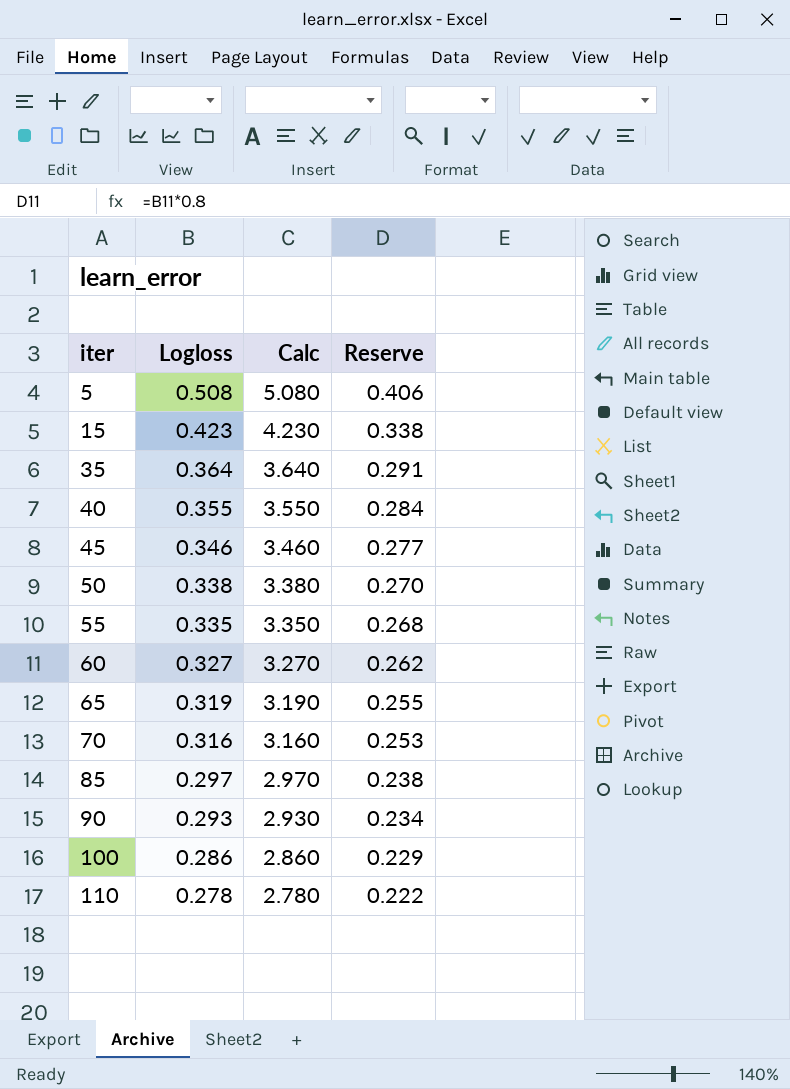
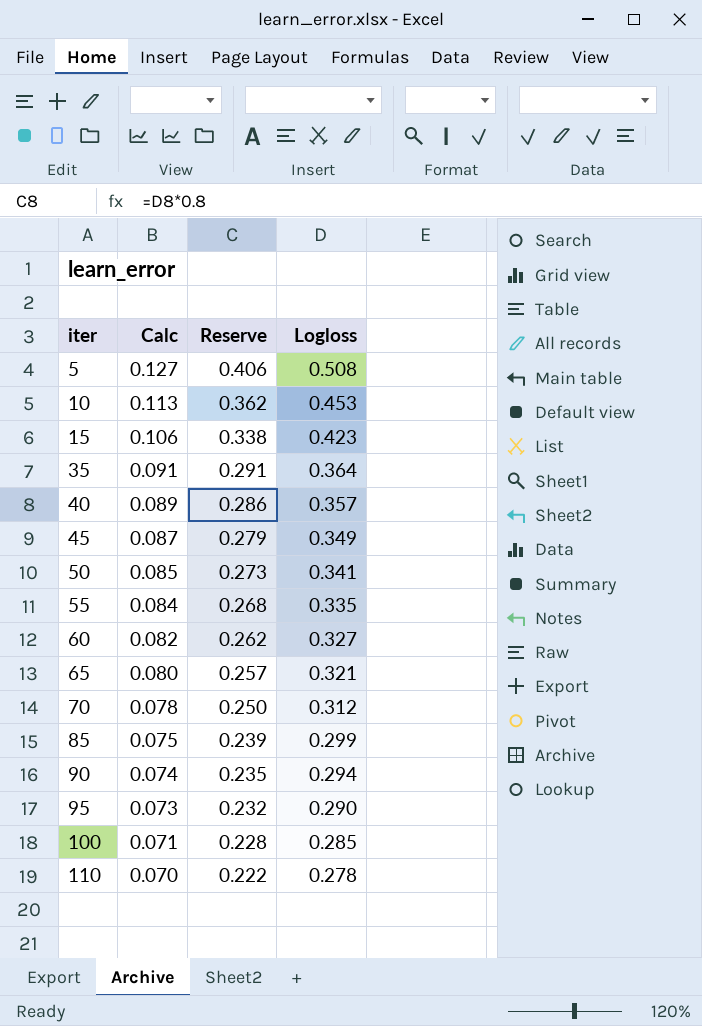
column Calc | formula: [Logloss] * 10 -> [Logloss] * 0.25
column Logloss | position: 2 -> 4
row 10: none -> 0.113 | 0.362 | 0.453
40 | Reserve: 0.284 -> 0.286
40 | Logloss: 0.355 -> 0.357
45 | Reserve: 0.277 -> 0.279
45 | Logloss: 0.346 -> 0.349
50 | Reserve: 0.270 -> 0.273
50 | Logloss: 0.338 -> 0.341
65 | Reserve: 0.255 -> 0.257
65 | Logloss: 0.319 -> 0.321
70 | Reserve: 0.253 -> 0.250
70 | Logloss: 0.316 -> 0.312
85 | Reserve: 0.238 -> 0.239
85 | Logloss: 0.297 -> 0.299
90 | Reserve: 0.234 -> 0.235
90 | Logloss: 0.293 -> 0.294
row 95: none -> 0.073 | 0.232 | 0.290
100 | Reserve: 0.229 -> 0.228
100 | Logloss: 0.286 -> 0.285

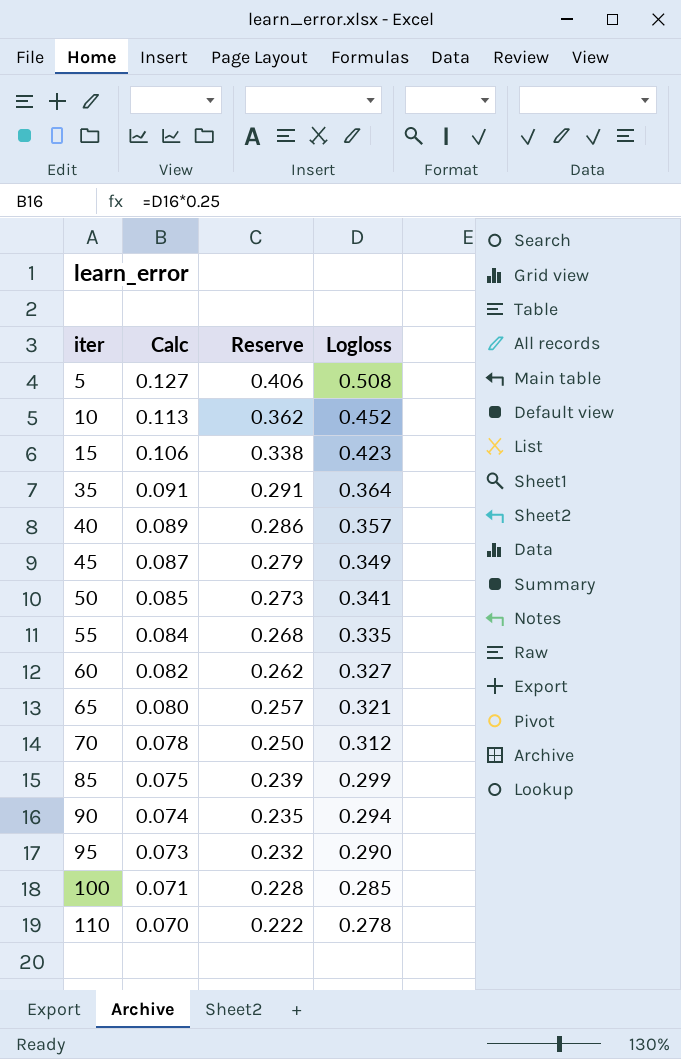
10 | Logloss: 0.453 -> 0.452

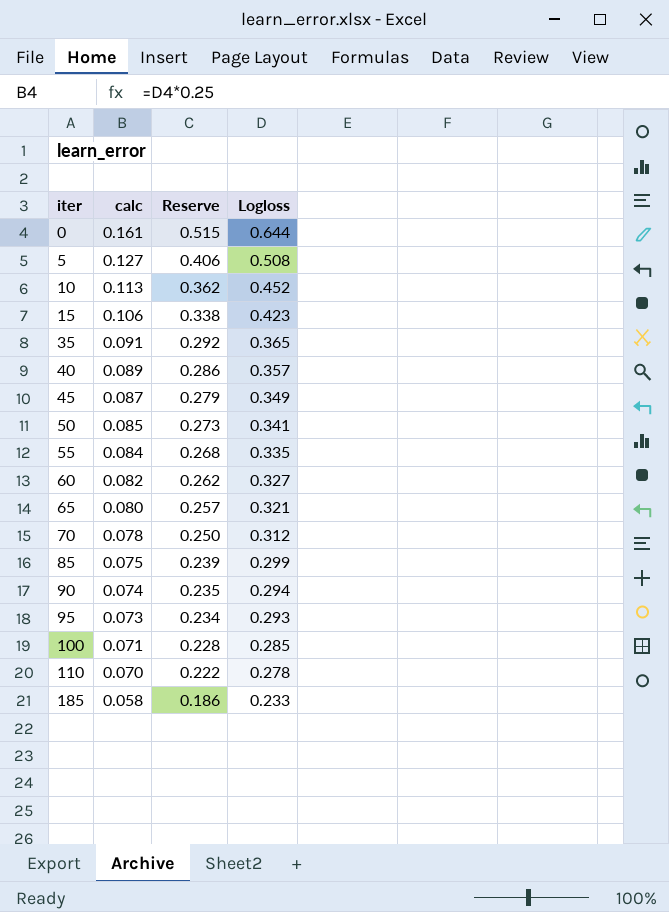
column name: Calc -> calc
row 0: none -> 0.161 | 0.515 | 0.644
35 | Reserve: 0.291 -> 0.292
35 | Logloss: 0.364 -> 0.365
95 | Reserve: 0.232 -> 0.234
95 | Logloss: 0.290 -> 0.293
row 185: none -> 0.058 | 0.186 | 0.233

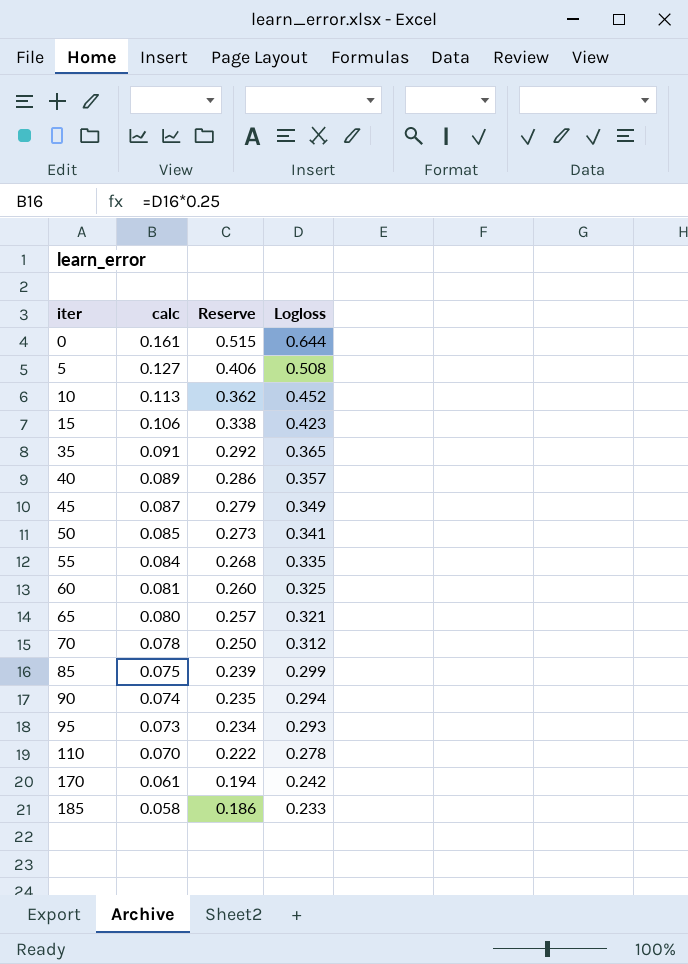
row 100: 0.071 | 0.228 | 0.285 -> none
60 | calc: 0.082 -> 0.081
60 | Reserve: 0.262 -> 0.260
60 | Logloss: 0.327 -> 0.325
row 170: none -> 0.061 | 0.194 | 0.242

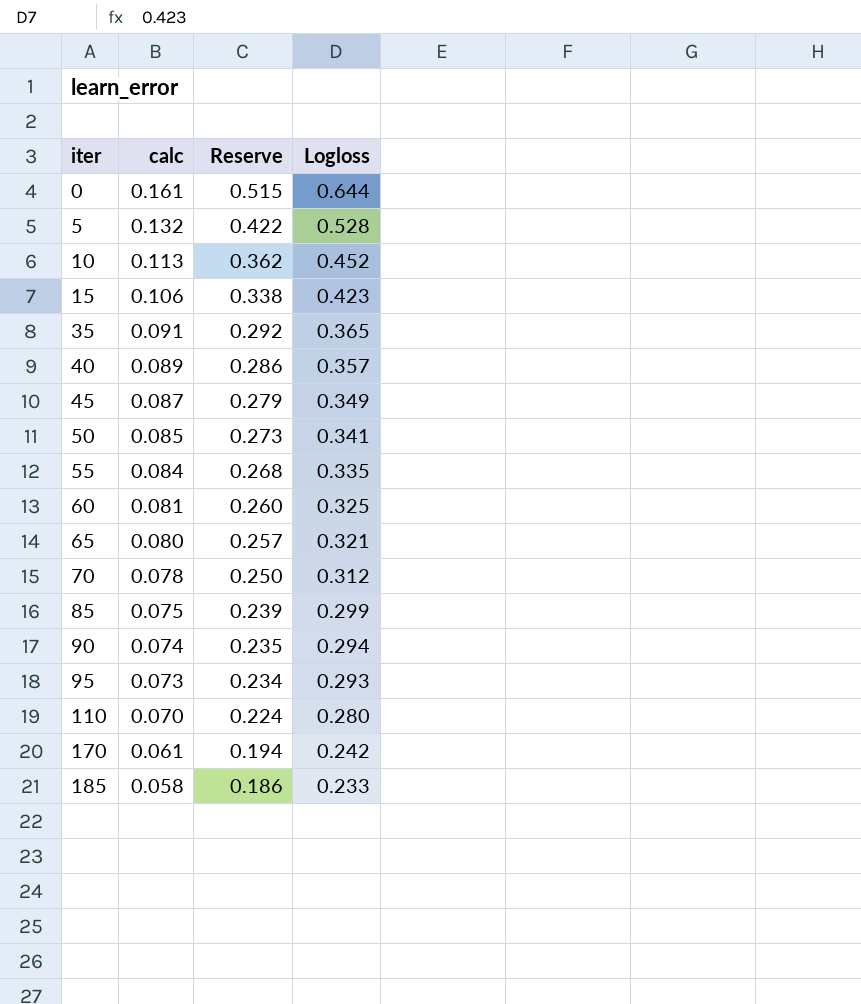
5 | calc: 0.127 -> 0.132
5 | Reserve: 0.406 -> 0.422
5 | Logloss: 0.508 -> 0.528
110 | Reserve: 0.222 -> 0.224
110 | Logloss: 0.278 -> 0.280

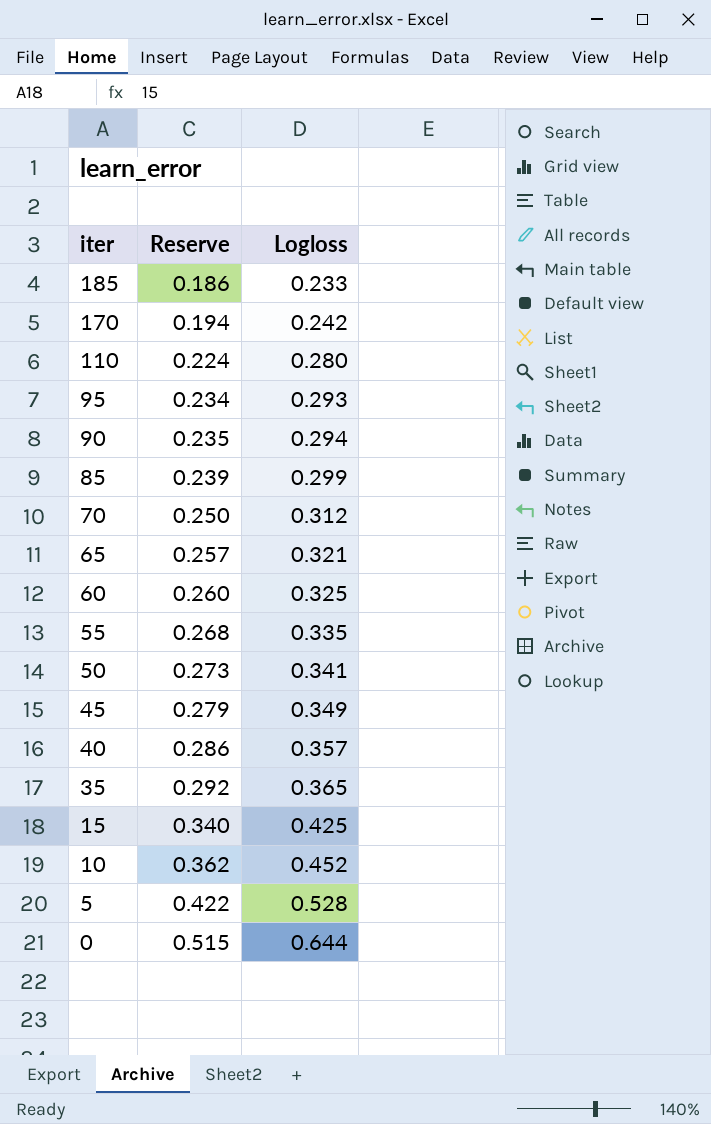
row order: iter ascending -> iter descending
column calc | formula: [Logloss] * 0.25 -> none
15 | Reserve: 0.338 -> 0.340
15 | Logloss: 0.423 -> 0.425

